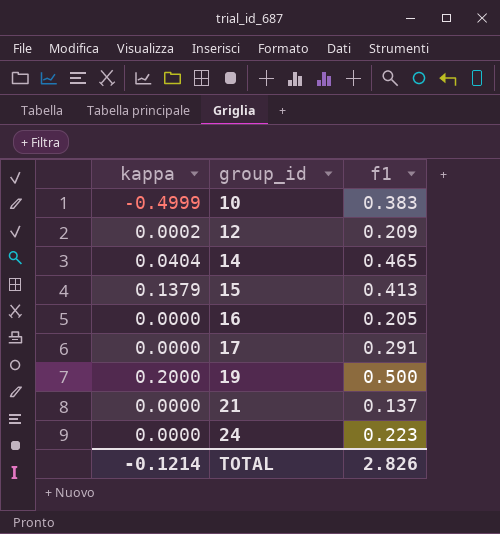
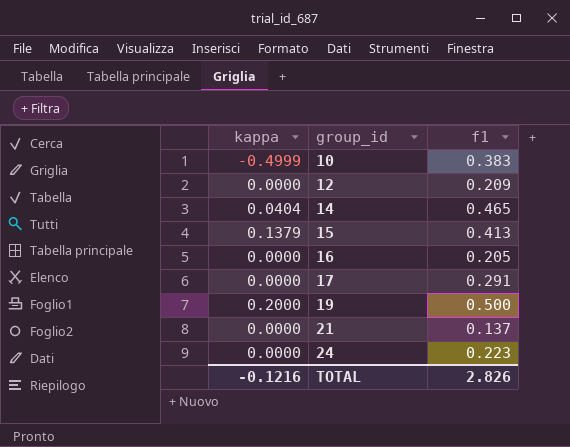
12 | kappa: 0.0002 -> 0.0000
TOTAL | kappa: -0.1214 -> -0.1216

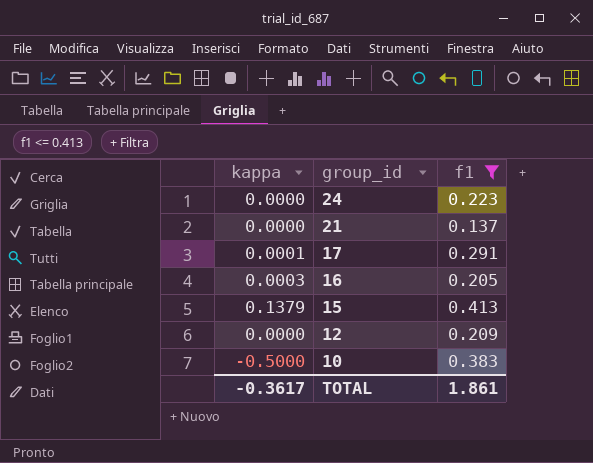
filter: none -> f1 <= 0.413
row order: group_id ascending -> group_id descending
17 | kappa: 0.0000 -> 0.0001
16 | kappa: 0.0000 -> 0.0003
10 | kappa: -0.4999 -> -0.5000
TOTAL | kappa: -0.1216 -> -0.3617
TOTAL | f1: 2.826 -> 1.861

